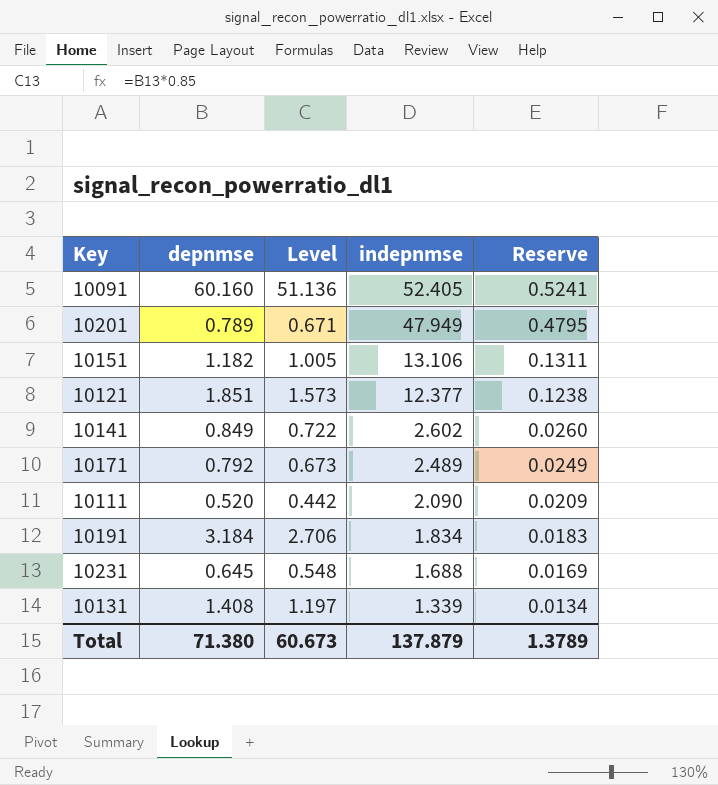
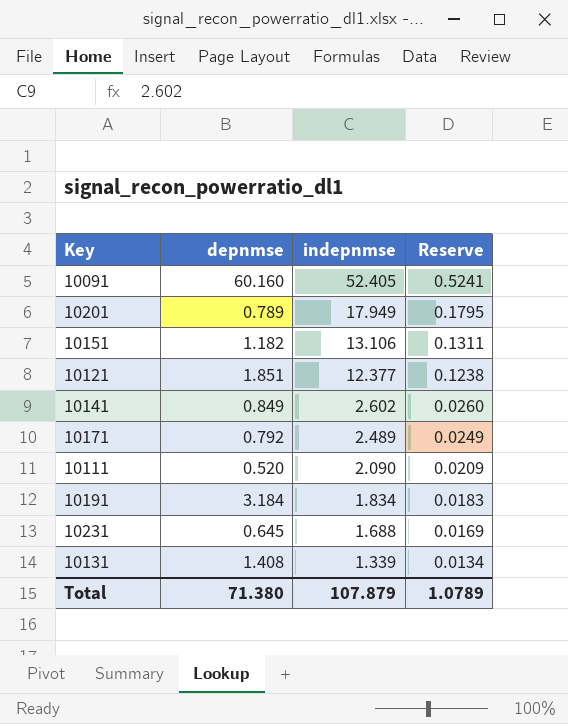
column Level | formula: [depnmse] * 0.85 -> none
10201 | indepnmse: 47.949 -> 17.949
10201 | Reserve: 0.4795 -> 0.1795
Total | indepnmse: 137.879 -> 107.879
Total | Reserve: 1.3789 -> 1.0789

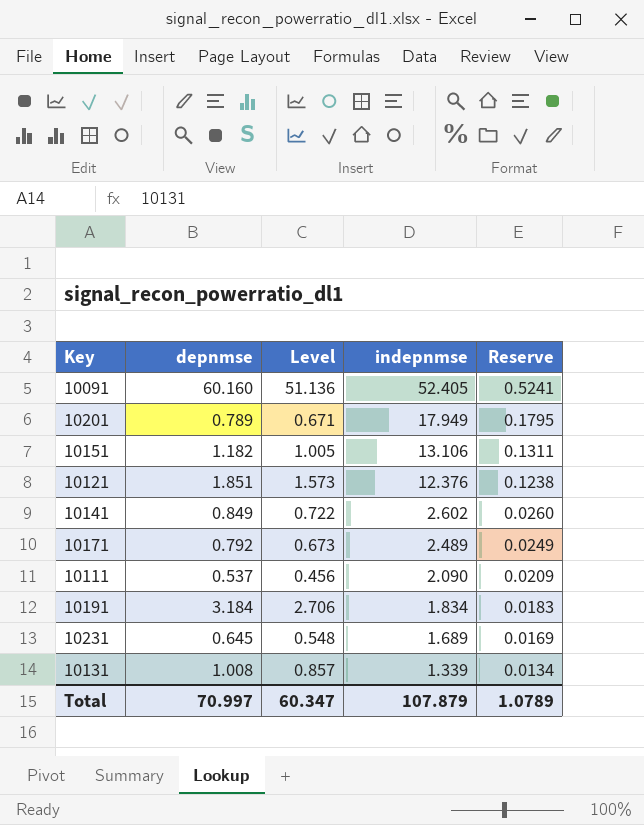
column Level | formula: none -> [depnmse] * 0.85
10121 | indepnmse: 12.377 -> 12.376
10111 | depnmse: 0.520 -> 0.537
10231 | indepnmse: 1.688 -> 1.689
10131 | depnmse: 1.408 -> 1.008
Total | depnmse: 71.380 -> 70.997

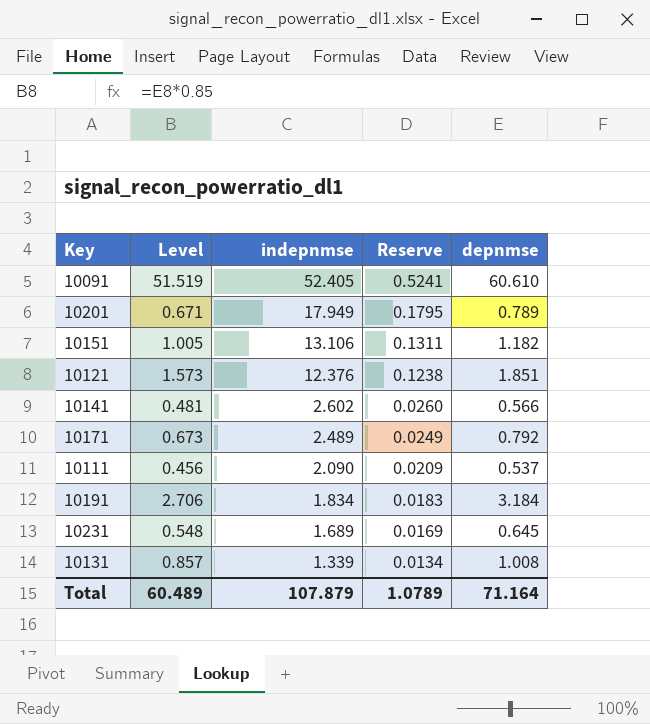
column depnmse | position: 2 -> 5
10091 | Level: 51.136 -> 51.519
10091 | depnmse: 60.160 -> 60.610
10141 | Level: 0.722 -> 0.481
10141 | depnmse: 0.849 -> 0.566
Total | Level: 60.347 -> 60.489
Total | depnmse: 70.997 -> 71.164

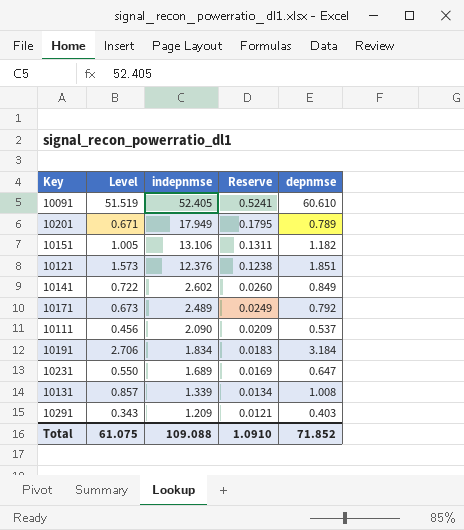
10141 | Level: 0.481 -> 0.722
10141 | depnmse: 0.566 -> 0.849
10231 | Level: 0.548 -> 0.550
10231 | depnmse: 0.645 -> 0.647
row 10291: none -> 0.343 | 1.209 | 0.0121 | 0.403
Total | Level: 60.489 -> 61.075
Total | indepnmse: 107.879 -> 109.088
Total | Reserve: 1.0789 -> 1.0910
Total | depnmse: 71.164 -> 71.852

